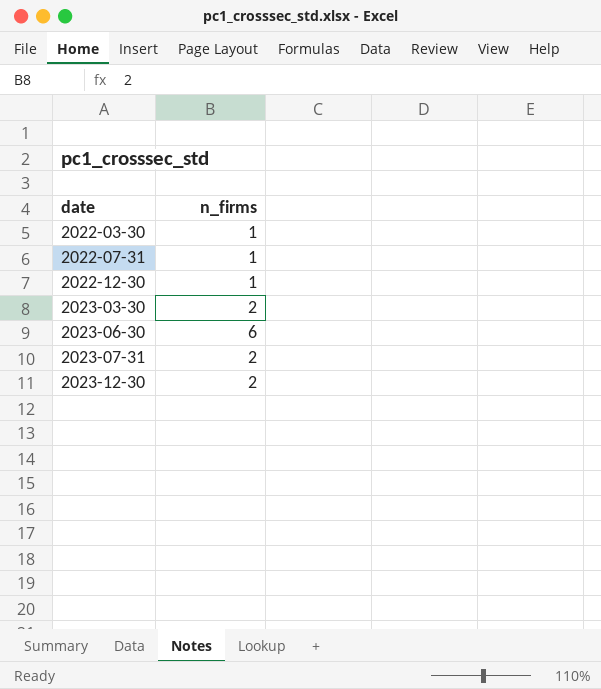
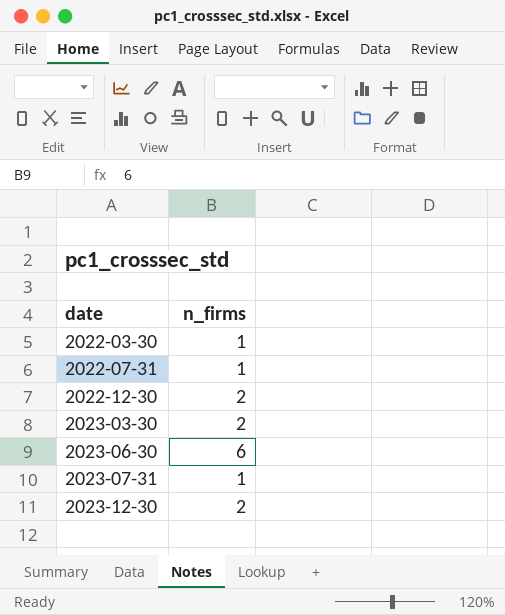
2022-12-30 | n_firms: 1 -> 2
2023-07-31 | n_firms: 2 -> 1

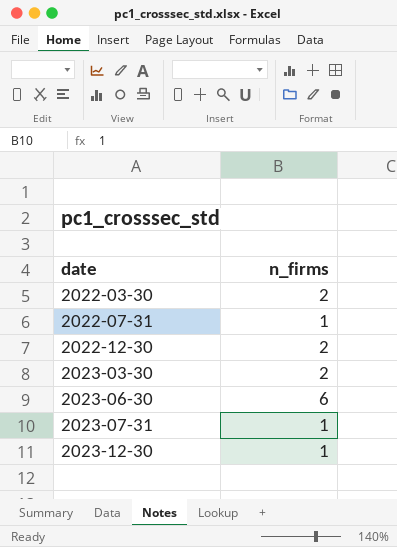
2022-03-30 | n_firms: 1 -> 2
2023-12-30 | n_firms: 2 -> 1

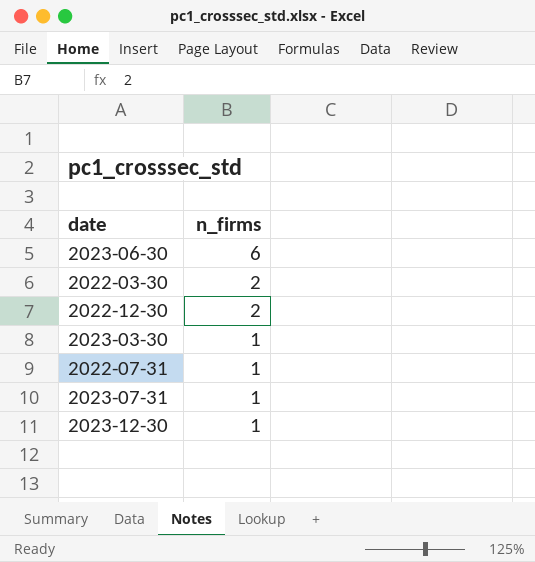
row order: date ascending -> n_firms descending
2023-03-30 | n_firms: 2 -> 1

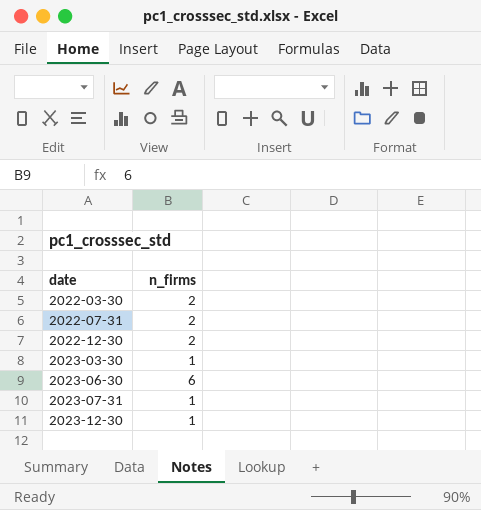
row order: n_firms descending -> date ascending
2022-07-31 | n_firms: 1 -> 2

